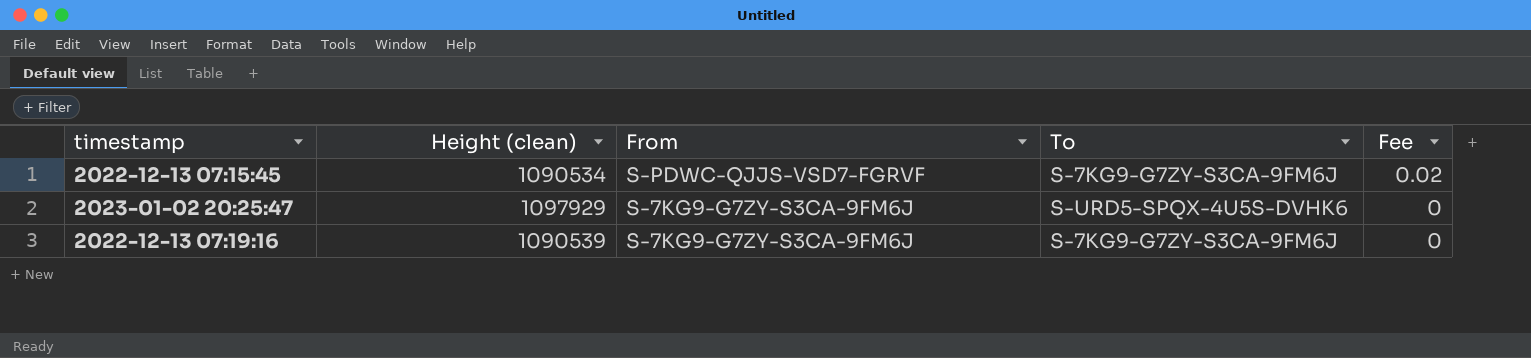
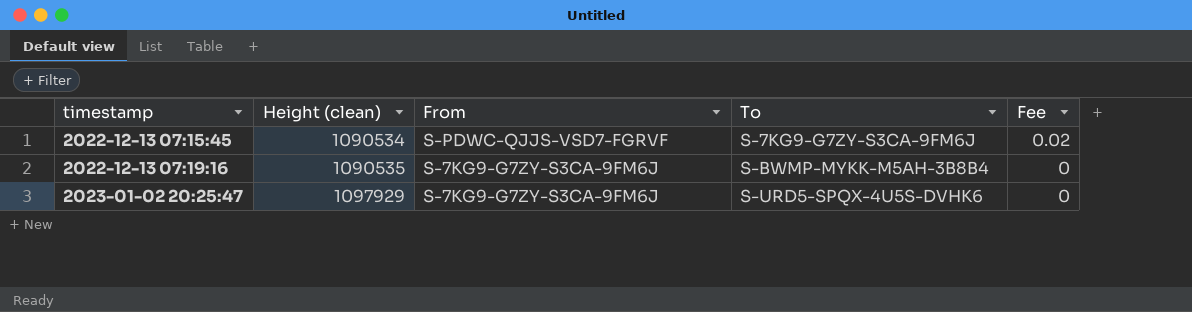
row order: From descending -> timestamp ascending
2022-12-13 07:19:16 | Height (clean): 1090539 -> 1090535
2022-12-13 07:19:16 | To: S-7KG9-G7ZY-S3CA-9FM6J -> S-BWMP-MYKK-M5AH-3B8B4

